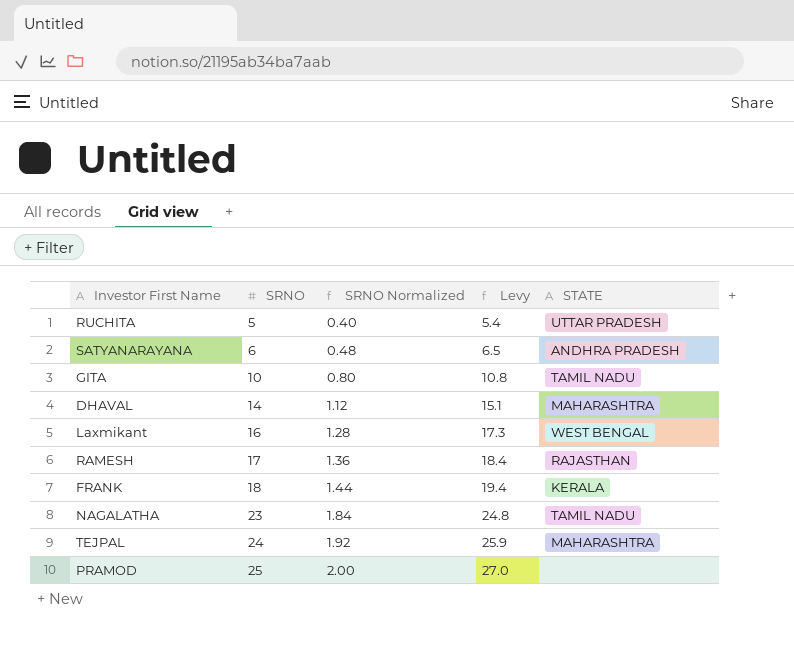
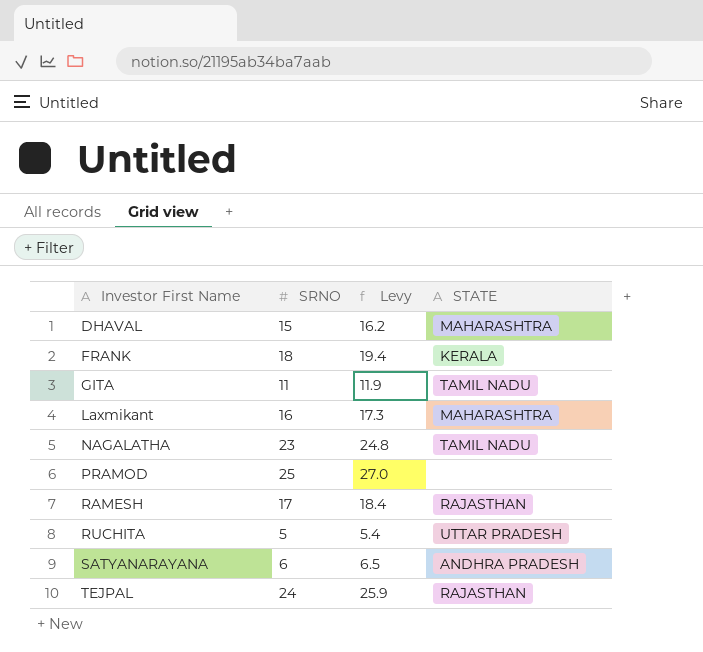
row order: SRNO ascending -> Investor First Name ascending
column SRNO Normalized | formula: [SRNO] * 0.08 -> none
DHAVAL | SRNO: 14 -> 15
DHAVAL | Levy: 15.1 -> 16.2
GITA | SRNO: 10 -> 11
GITA | Levy: 10.8 -> 11.9
Laxmikant | STATE: WEST BENGAL -> MAHARASHTRA
TEJPAL | STATE: MAHARASHTRA -> RAJASTHAN

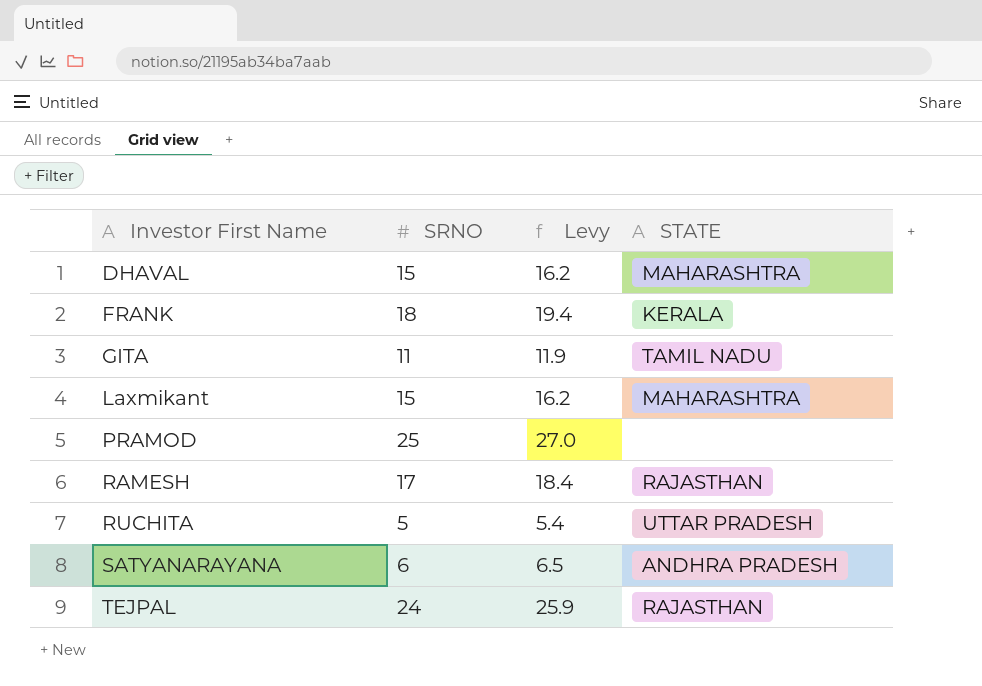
row NAGALATHA: 23 | 24.8 | TAMIL NADU -> none
Laxmikant | SRNO: 16 -> 15
Laxmikant | Levy: 17.3 -> 16.2

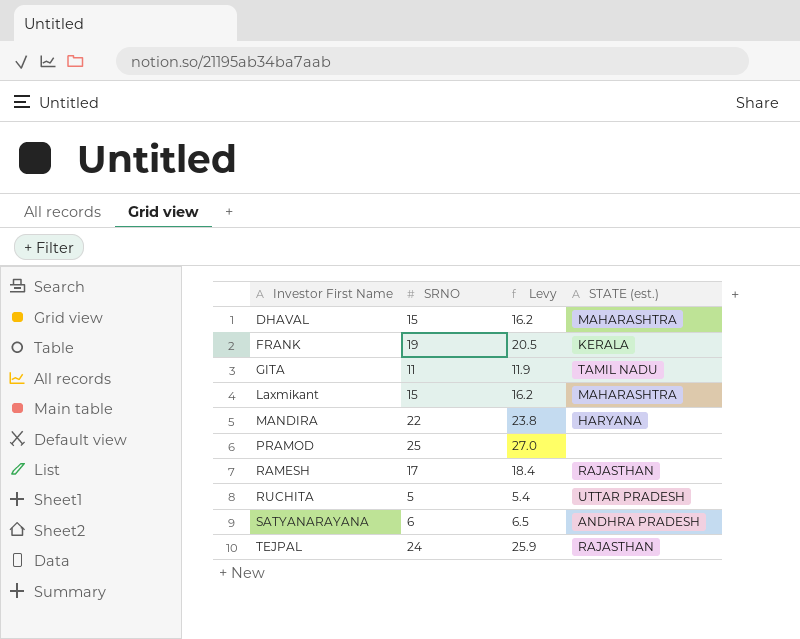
column name: STATE -> STATE (est.)
FRANK | SRNO: 18 -> 19
FRANK | Levy: 19.4 -> 20.5
row MANDIRA: none -> 22 | 23.8 | HARYANA

